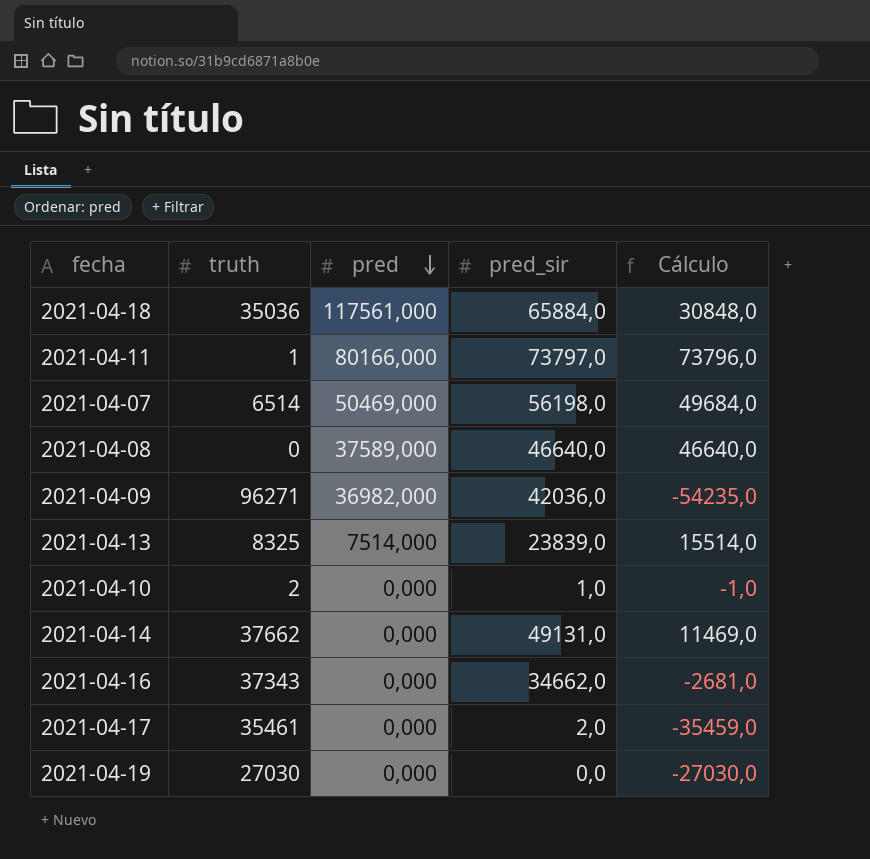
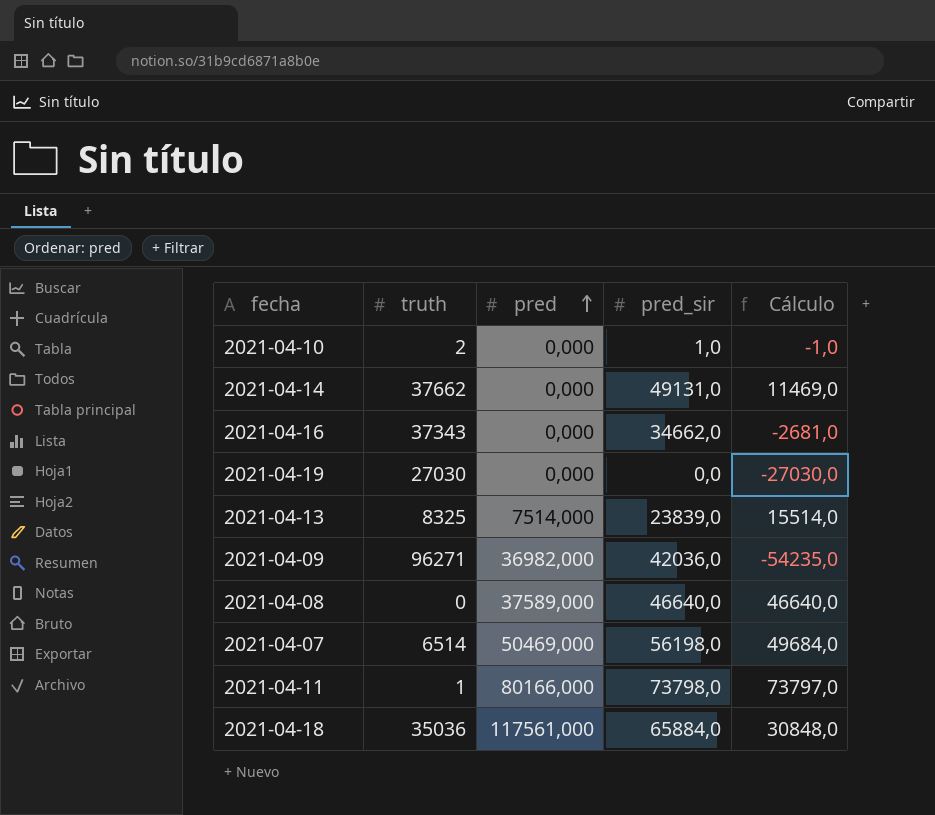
row order: pred descending -> pred ascending
row 2021-04-17: 35461 | 0,000 | 2,0 | -35459,0 -> none
2021-04-11 | pred_sir: 73797,0 -> 73798,0
2021-04-11 | Cálculo: 73796,0 -> 73797,0

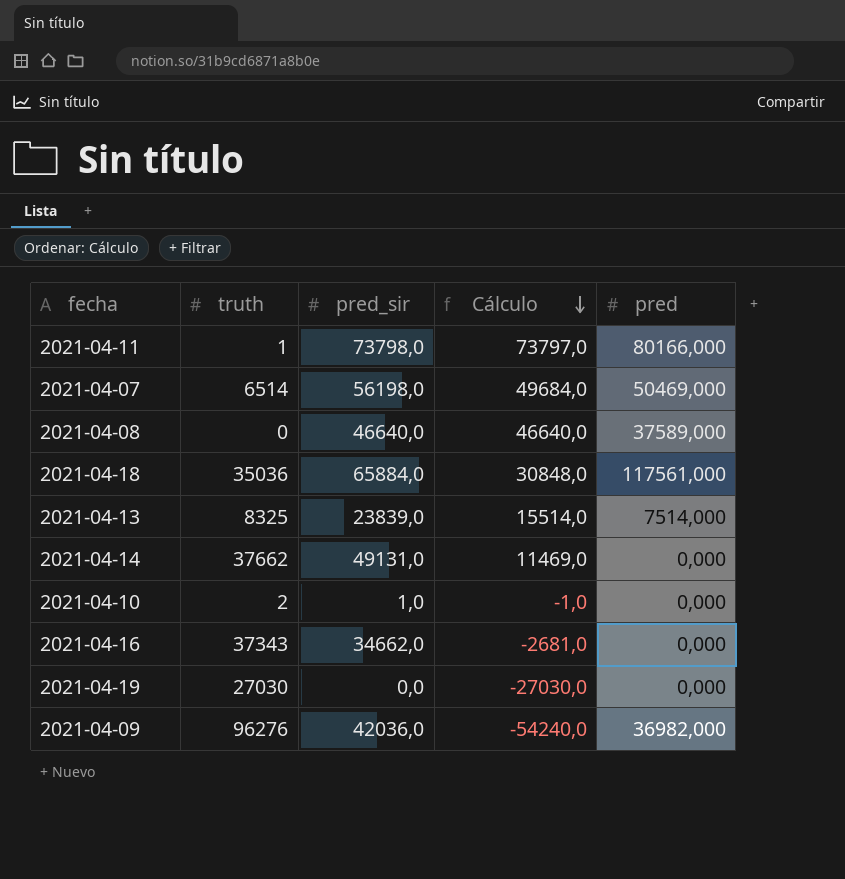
row order: pred ascending -> Cálculo descending
column pred | position: 3 -> 5
2021-04-09 | truth: 96271 -> 96276
2021-04-09 | Cálculo: -54235,0 -> -54240,0

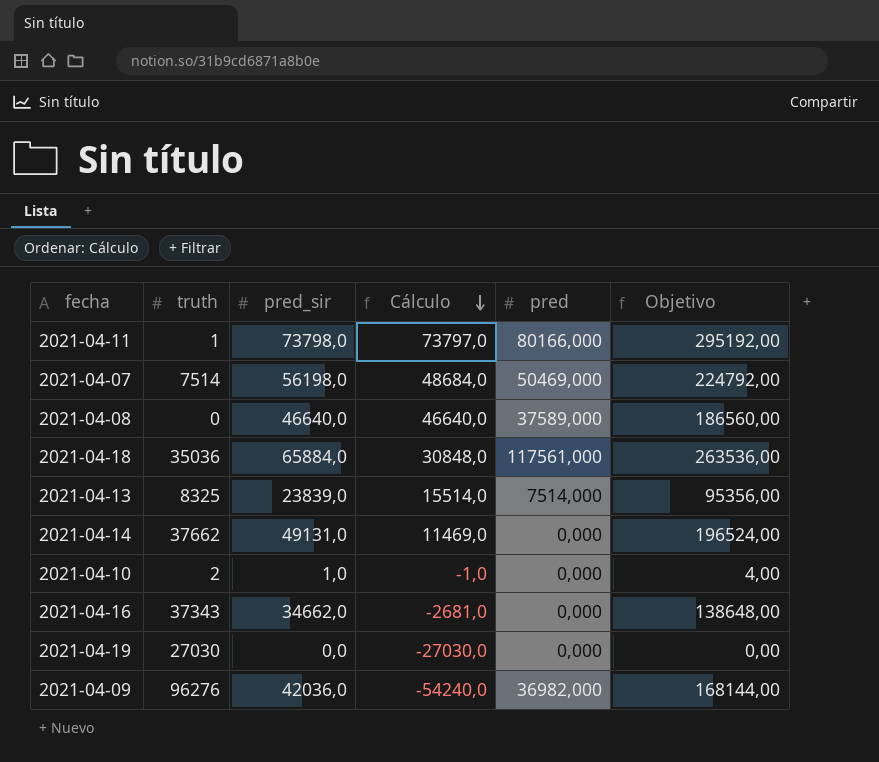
column Objetivo | formula: none -> [pred_sir] * 4
2021-04-07 | truth: 6514 -> 7514
2021-04-07 | Cálculo: 49684,0 -> 48684,0

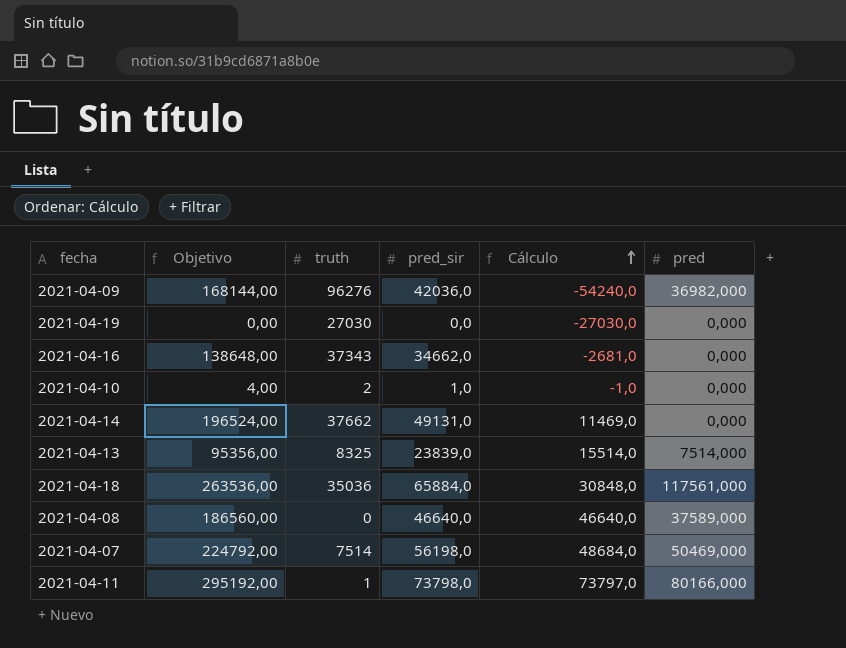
row order: Cálculo descending -> Cálculo ascending
column Objetivo | position: 6 -> 2

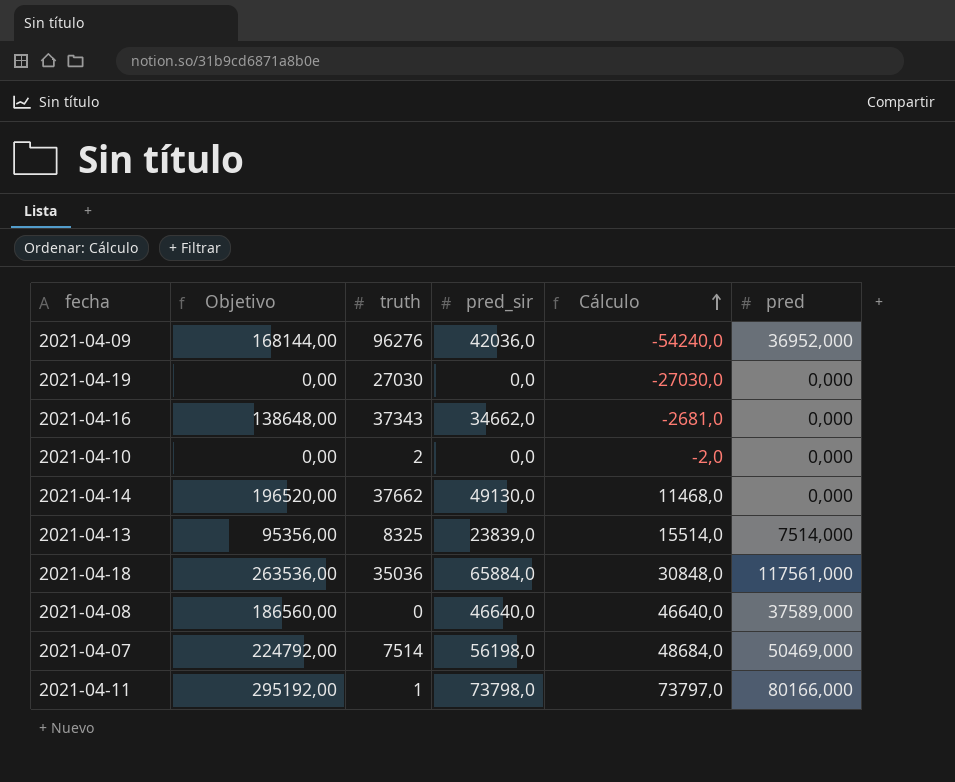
2021-04-09 | pred: 36982,000 -> 36952,000
2021-04-10 | Objetivo: 4,00 -> 0,00
2021-04-10 | pred_sir: 1,0 -> 0,0
2021-04-10 | Cálculo: -1,0 -> -2,0
2021-04-14 | Objetivo: 196524,00 -> 196520,00
2021-04-14 | pred_sir: 49131,0 -> 49130,0
2021-04-14 | Cálculo: 11469,0 -> 11468,0

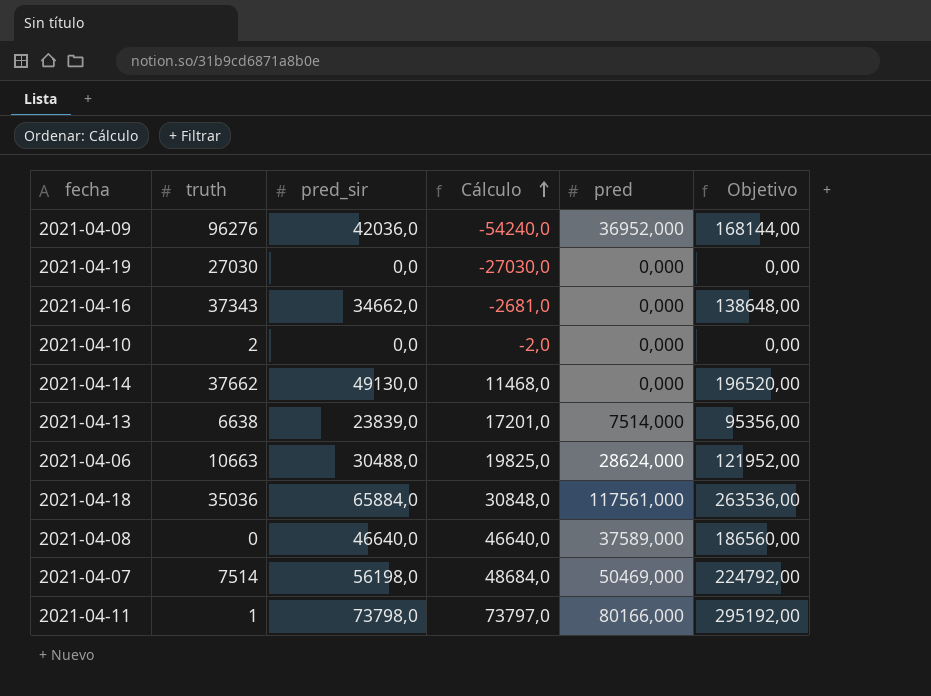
column Objetivo | position: 2 -> 6
2021-04-13 | truth: 8325 -> 6638
2021-04-13 | Cálculo: 15514,0 -> 17201,0
row 2021-04-06: none -> 10663 | 30488,0 | 19825,0 | 28624,000 | 121952,00

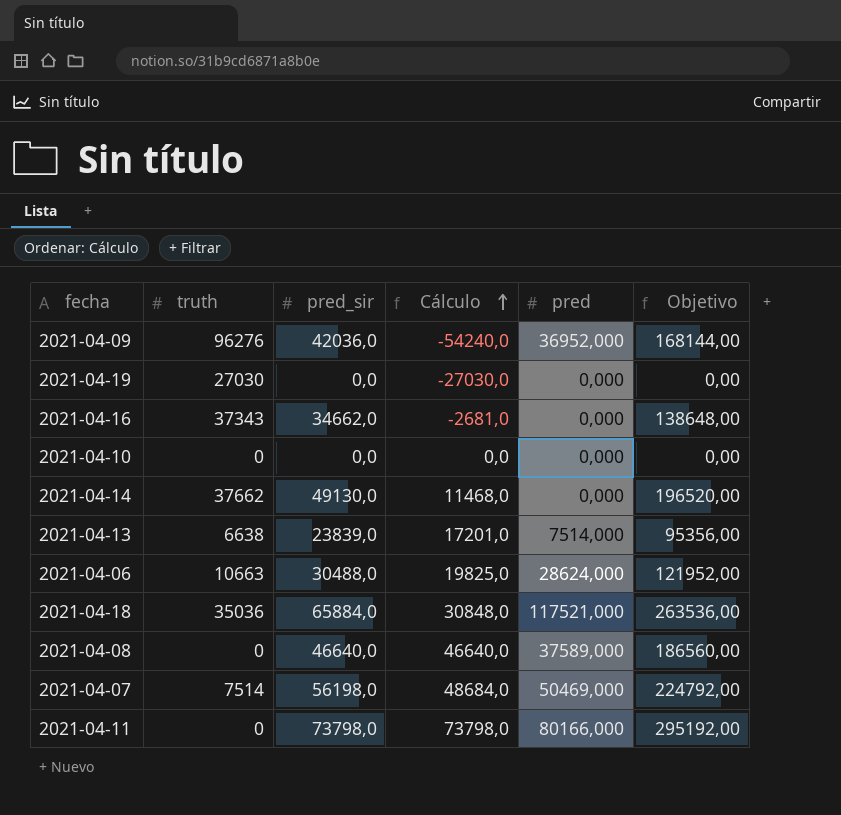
2021-04-10 | truth: 2 -> 0
2021-04-10 | Cálculo: -2,0 -> 0,0
2021-04-18 | pred: 117561,000 -> 117521,000
2021-04-11 | truth: 1 -> 0
2021-04-11 | Cálculo: 73797,0 -> 73798,0

